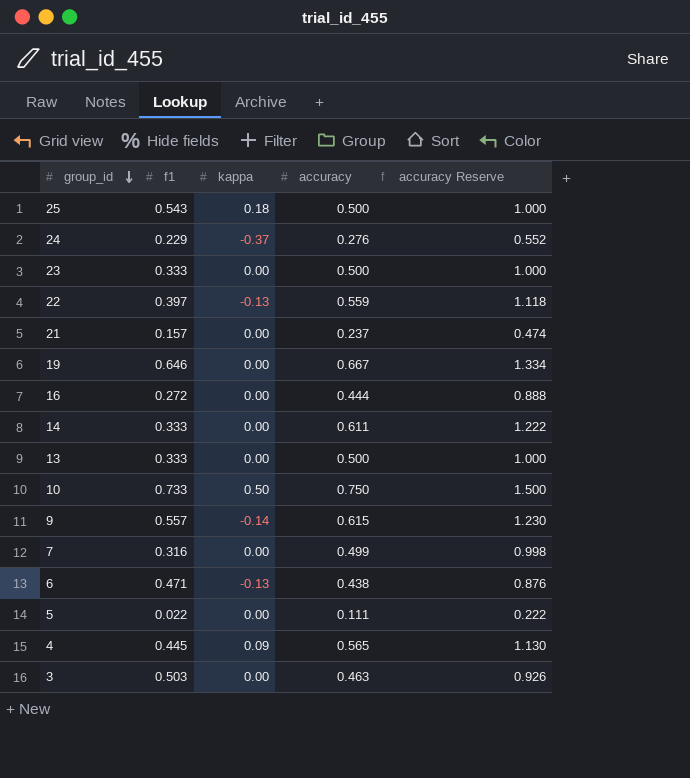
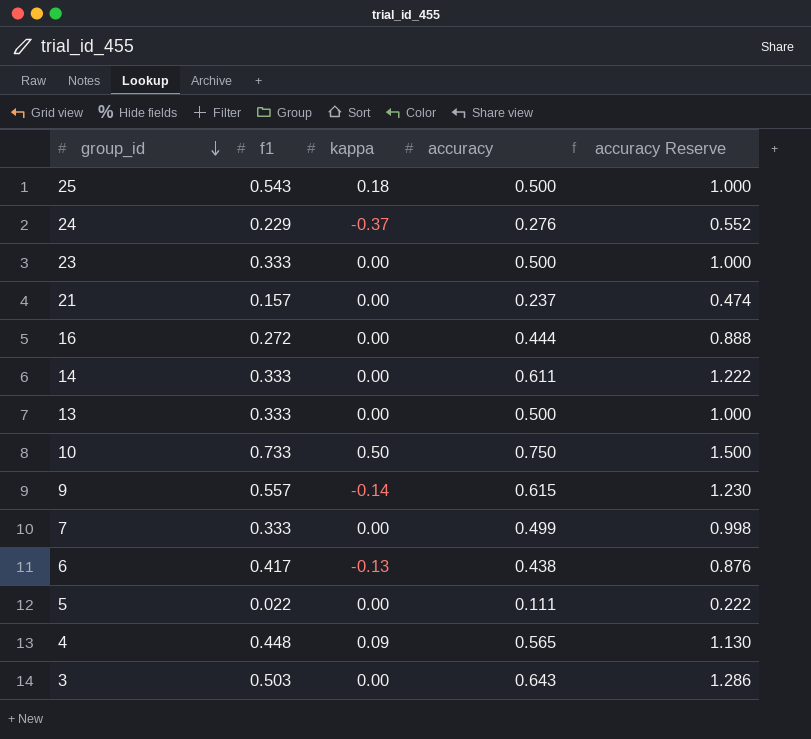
row 22: 0.397 | -0.13 | 0.559 | 1.118 -> none
row 19: 0.646 | 0.00 | 0.667 | 1.334 -> none
7 | f1: 0.316 -> 0.333
6 | f1: 0.471 -> 0.417
4 | f1: 0.445 -> 0.448
3 | accuracy: 0.463 -> 0.643
3 | accuracy Reserve: 0.926 -> 1.286

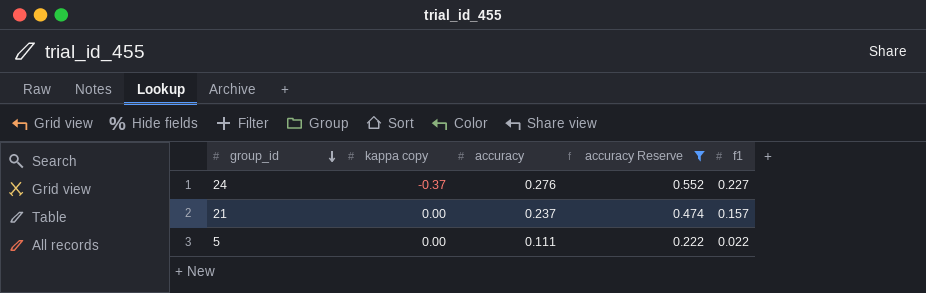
filter: none -> accuracy Reserve <= 0.552
column name: kappa -> kappa copy
column f1 | position: 2 -> 5
24 | f1: 0.229 -> 0.227

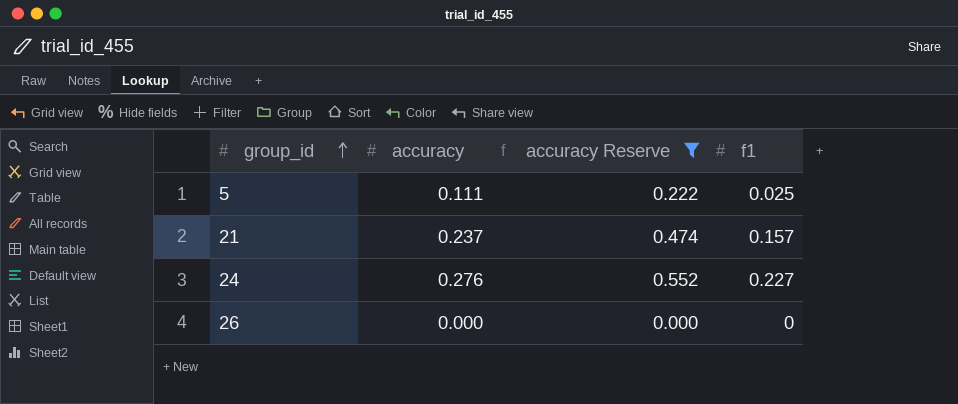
row order: group_id descending -> group_id ascending
column kappa copy | position: 2 -> none
5 | f1: 0.022 -> 0.025
row 26: none -> 0.000 | 0.000 | 0

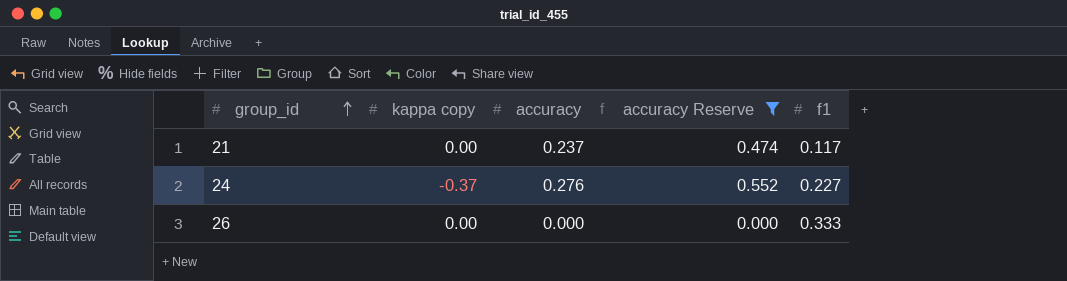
column kappa copy | position: none -> 2
row 5: 0.111 | 0.222 | 0.025 -> none
21 | f1: 0.157 -> 0.117
26 | f1: 0 -> 0.333

